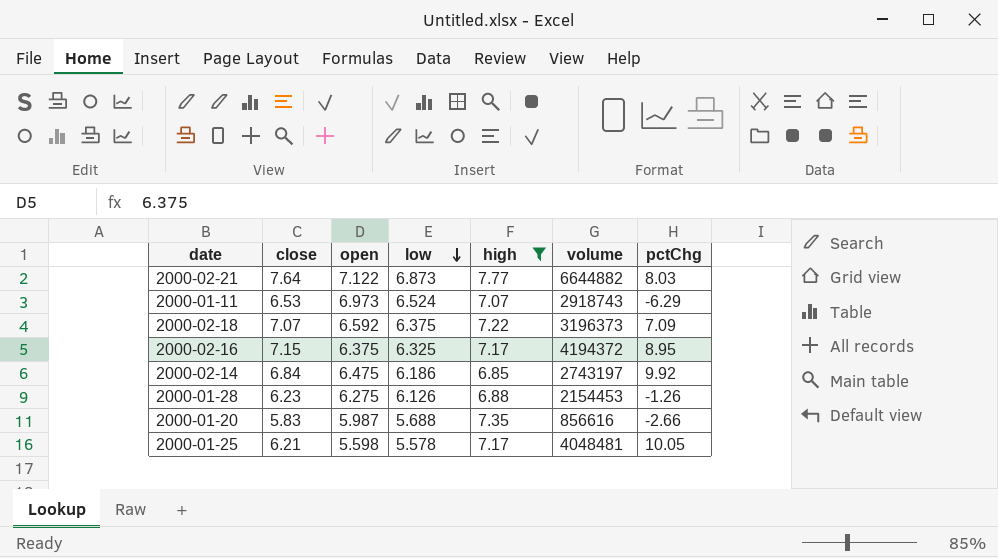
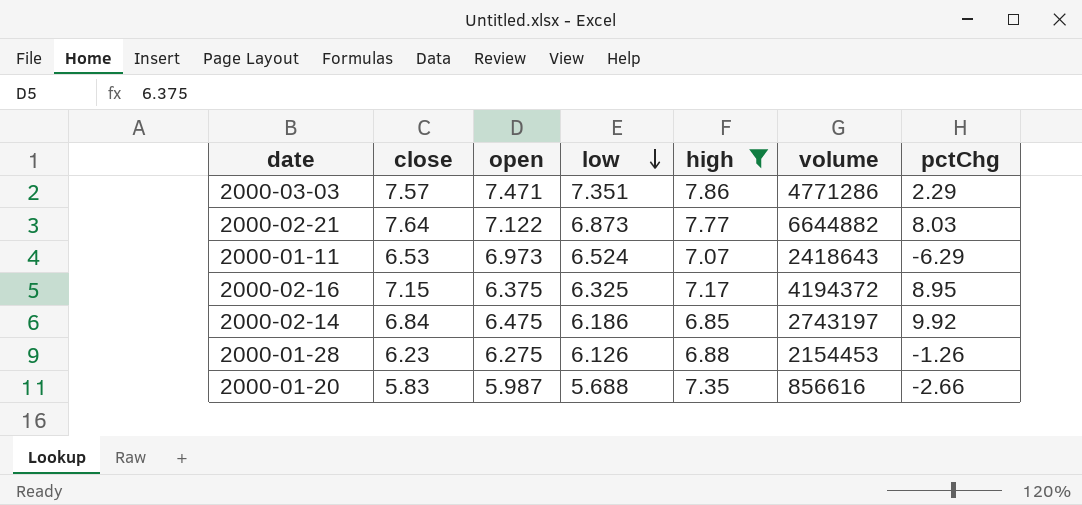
row 2000-02-18: 7.07 | 6.592 | 6.375 | 7.22 | 3196373 | 7.09 -> none
row 2000-01-25: 6.21 | 5.598 | 5.578 | 7.17 | 4048481 | 10.05 -> none
row 2000-03-03: none -> 7.57 | 7.471 | 7.351 | 7.86 | 4771286 | 2.29
2000-01-11 | volume: 2918743 -> 2418643

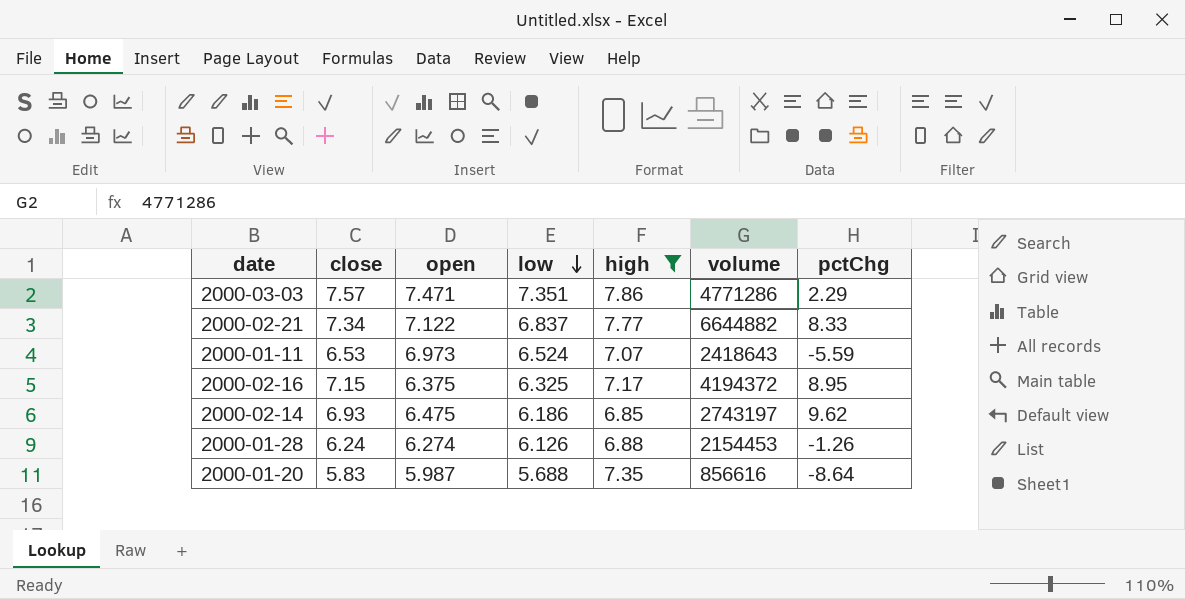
2000-02-21 | close: 7.64 -> 7.34
2000-02-21 | low: 6.873 -> 6.837
2000-02-21 | pctChg: 8.03 -> 8.33
2000-01-11 | pctChg: -6.29 -> -5.59
2000-02-14 | close: 6.84 -> 6.93
2000-02-14 | pctChg: 9.92 -> 9.62
2000-01-28 | close: 6.23 -> 6.24
2000-01-28 | open: 6.275 -> 6.274
2000-01-20 | pctChg: -2.66 -> -8.64

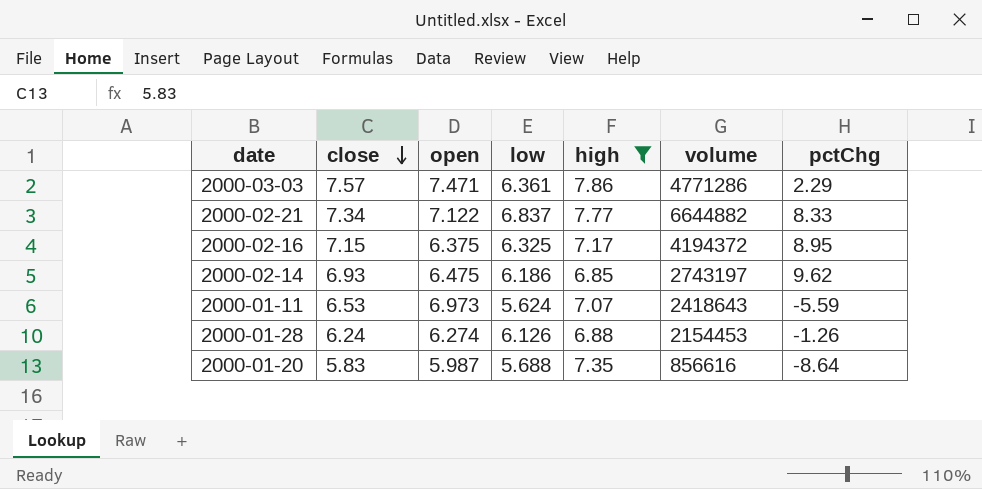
row order: low descending -> close descending
2000-03-03 | low: 7.351 -> 6.361
2000-01-11 | low: 6.524 -> 5.624

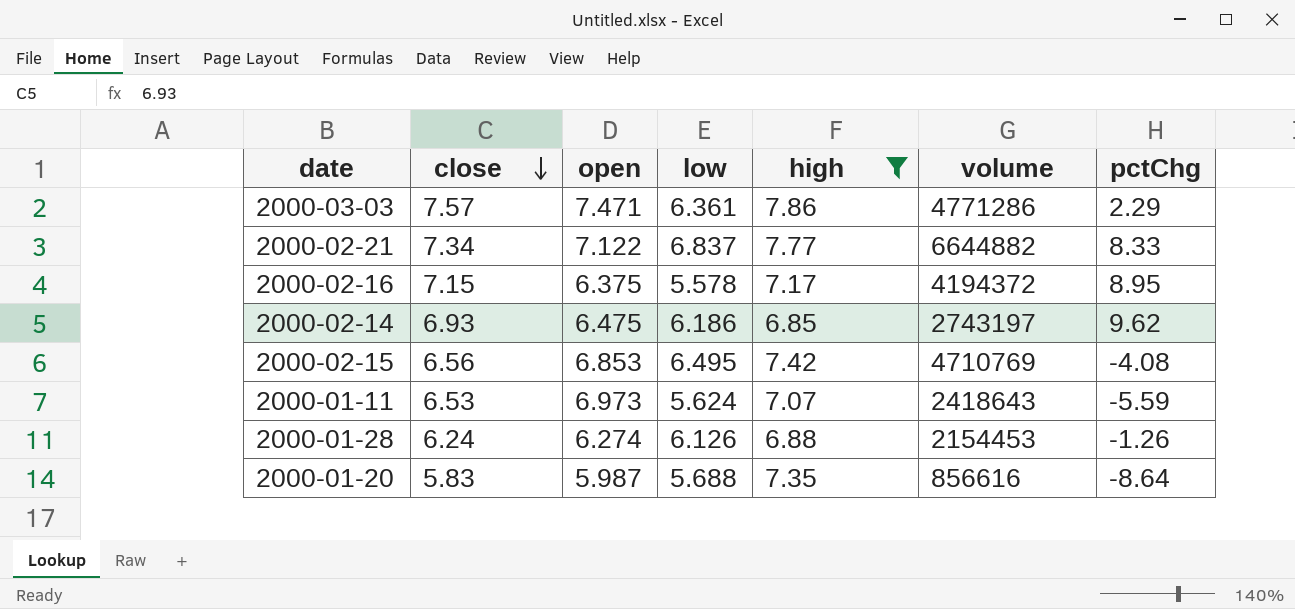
2000-02-16 | low: 6.325 -> 5.578
row 2000-02-15: none -> 6.56 | 6.853 | 6.495 | 7.42 | 4710769 | -4.08

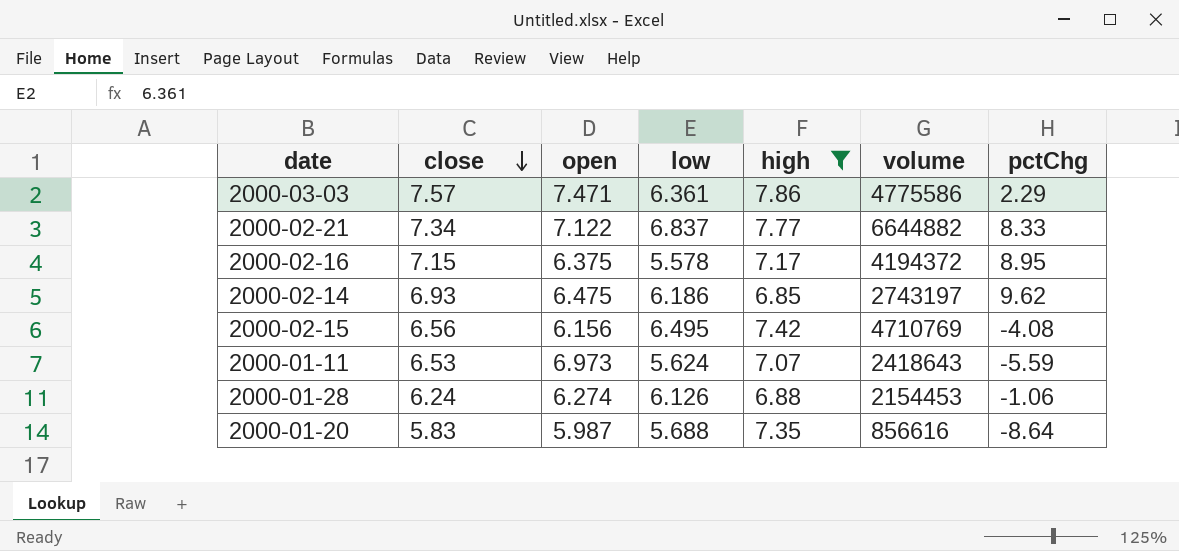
2000-03-03 | volume: 4771286 -> 4775586
2000-02-15 | open: 6.853 -> 6.156
2000-01-28 | pctChg: -1.26 -> -1.06

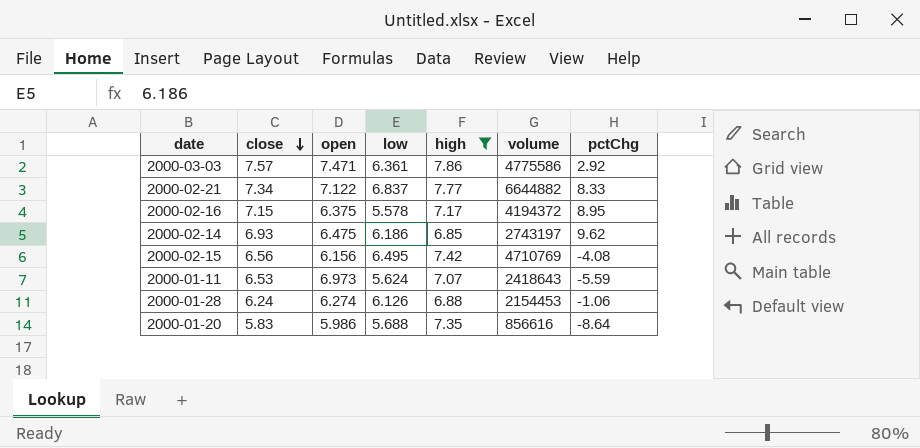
2000-03-03 | pctChg: 2.29 -> 2.92
2000-01-20 | open: 5.987 -> 5.986

